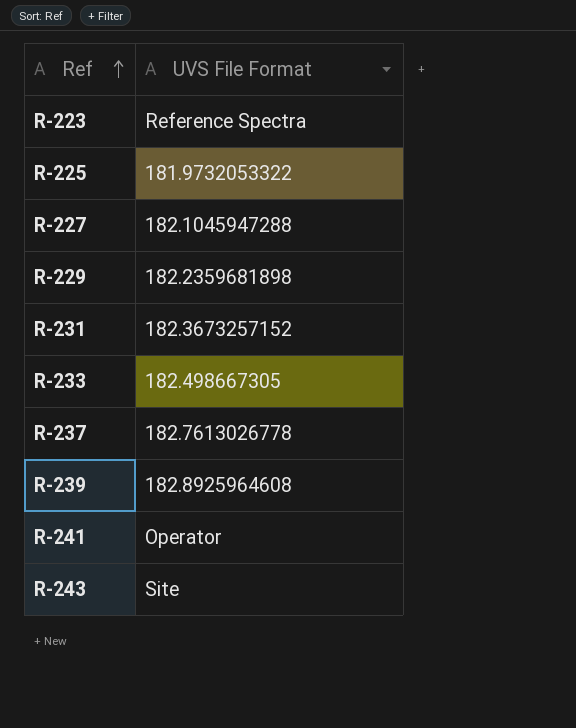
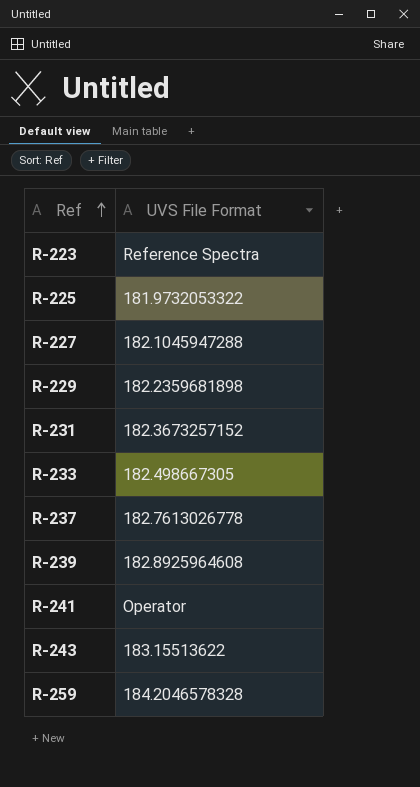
R-243 | UVS File Format: Site -> 183.15513622
row R-259: none -> 184.2046578328

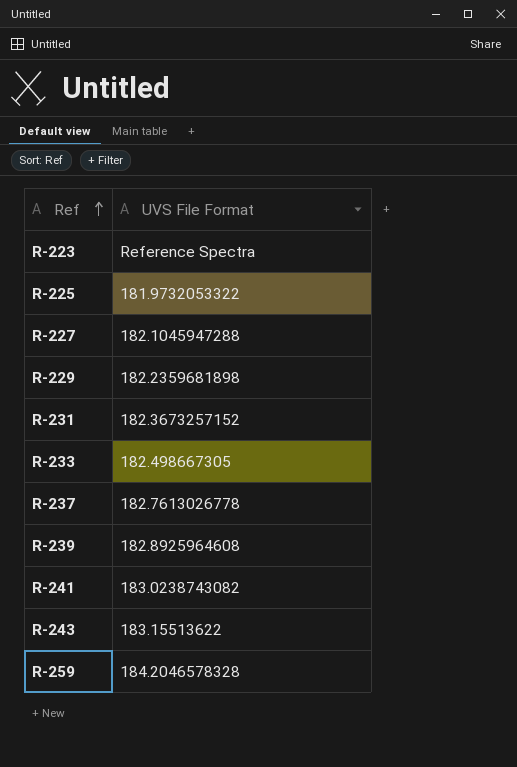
R-241 | UVS File Format: Operator -> 183.0238743082

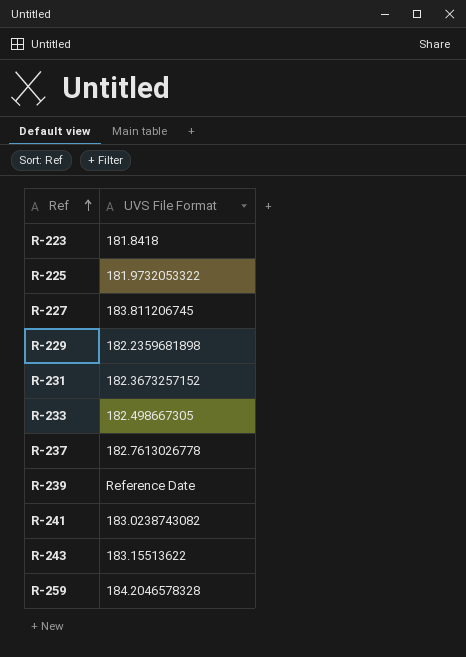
R-223 | UVS File Format: Reference Spectra -> 181.8418
R-227 | UVS File Format: 182.1045947288 -> 183.811206745
R-239 | UVS File Format: 182.8925964608 -> Reference Date

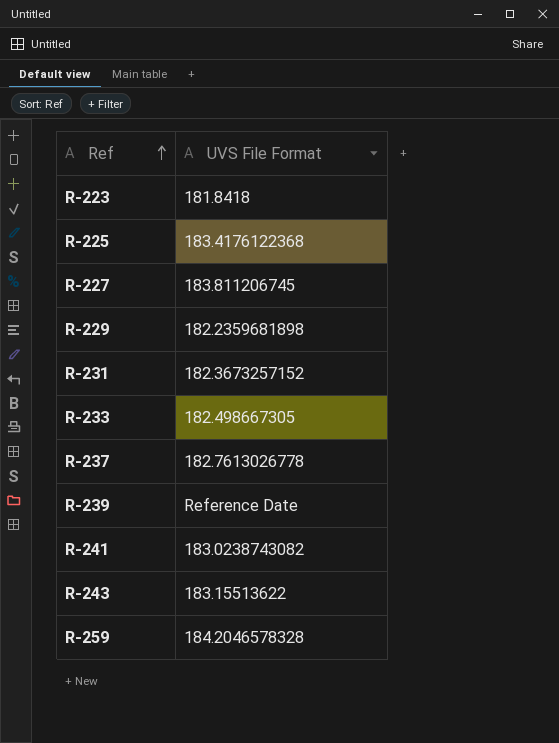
R-225 | UVS File Format: 181.9732053322 -> 183.4176122368

